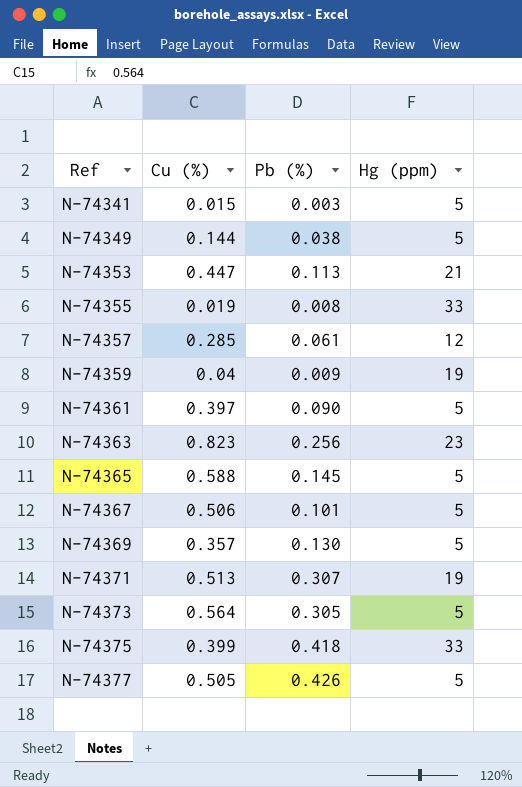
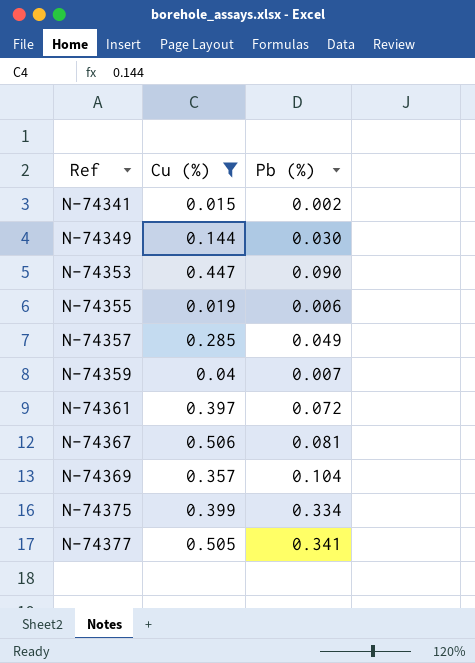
filter: none -> Cu (%) <= 0.506
column Hg (ppm) | position: 4 -> none
N-74341 | Pb (%): 0.003 -> 0.002
N-74349 | Pb (%): 0.038 -> 0.030
N-74353 | Pb (%): 0.113 -> 0.090
N-74355 | Pb (%): 0.008 -> 0.006
N-74357 | Pb (%): 0.061 -> 0.049
N-74359 | Pb (%): 0.009 -> 0.007
N-74361 | Pb (%): 0.090 -> 0.072
N-74367 | Pb (%): 0.101 -> 0.081
N-74369 | Pb (%): 0.130 -> 0.104
N-74375 | Pb (%): 0.418 -> 0.334
N-74377 | Pb (%): 0.426 -> 0.341

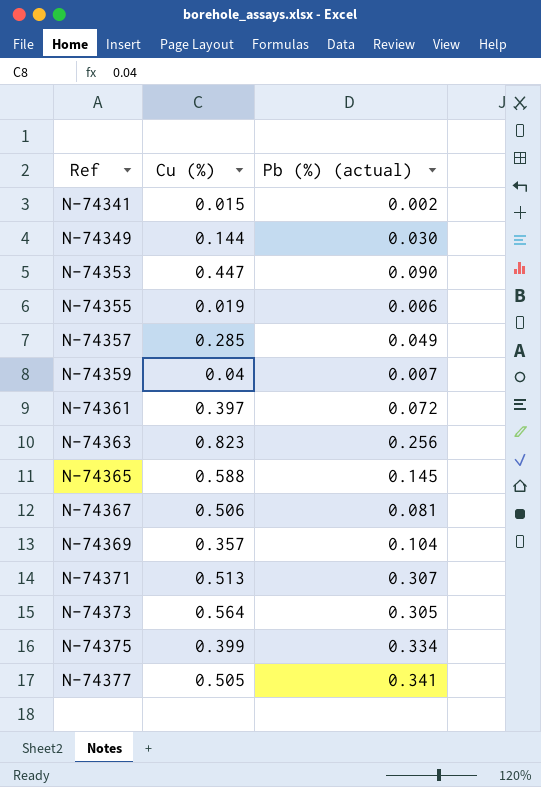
filter: Cu (%) <= 0.506 -> none
column name: Pb (%) -> Pb (%) (actual)

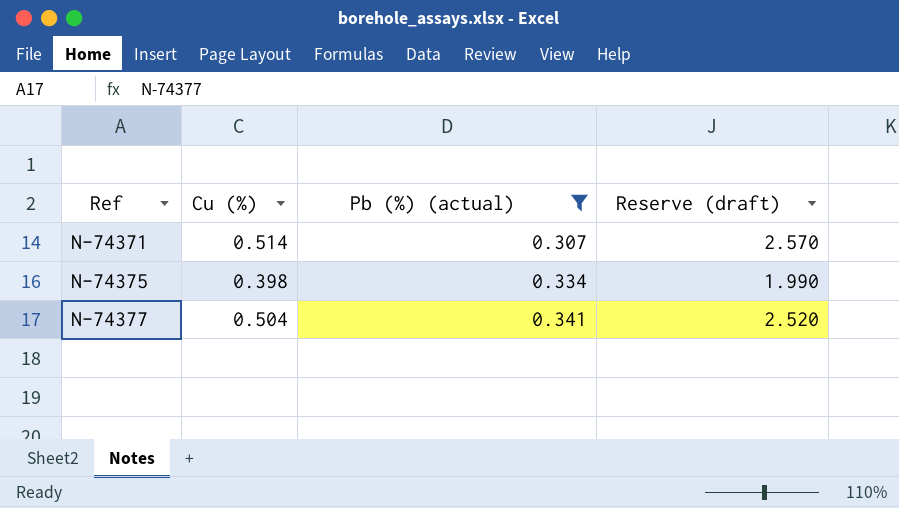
filter: none -> Pb (%) (actual) >= 0.307
column Reserve (draft) | formula: none -> [Cu (%)] * 5
N-74371 | Cu (%): 0.513 -> 0.514
N-74375 | Cu (%): 0.399 -> 0.398
N-74377 | Cu (%): 0.505 -> 0.504

